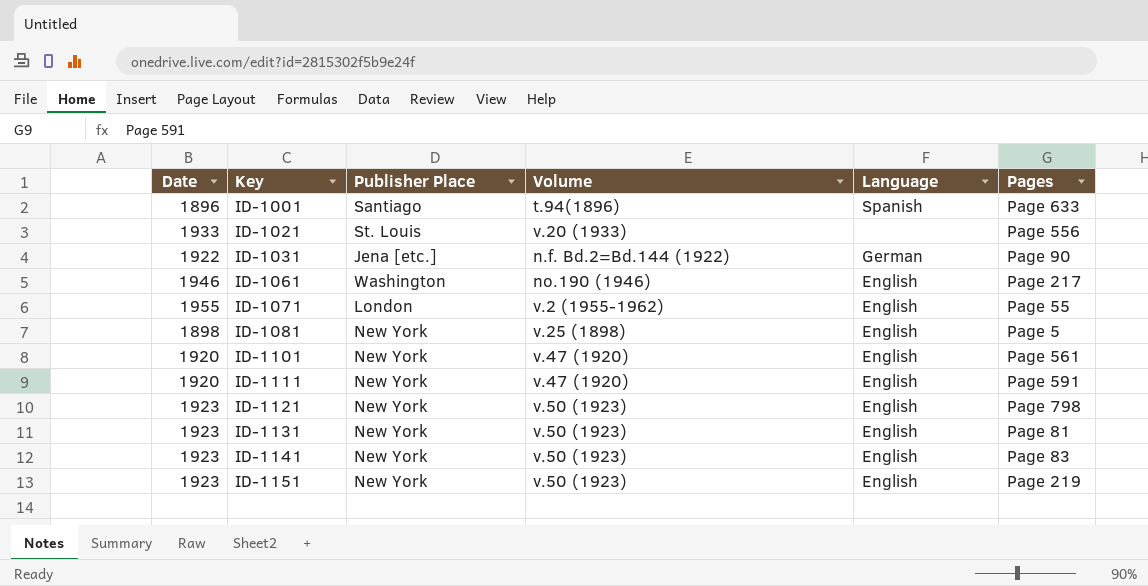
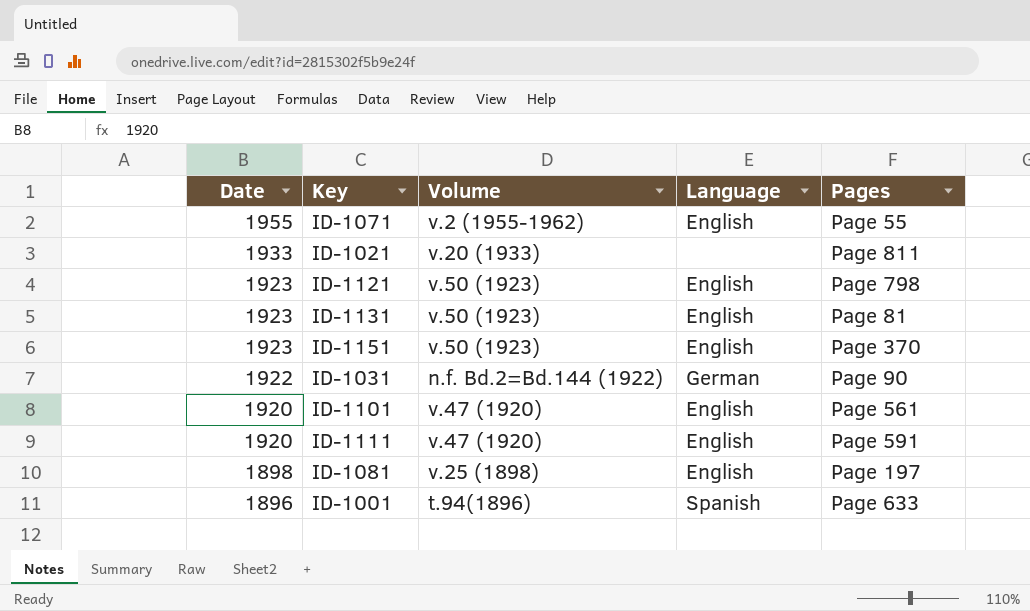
row order: Key ascending -> Date descending
column Publisher Place | position: 3 -> none
row ID-1061: 1946 | Washington | no.190 (1946) | English | Page 217 -> none
row ID-1141: 1923 | New York | v.50 (1923) | English | Page 83 -> none
ID-1021 | Pages: Page 556 -> Page 811
ID-1151 | Pages: Page 219 -> Page 370
ID-1081 | Pages: Page 5 -> Page 197

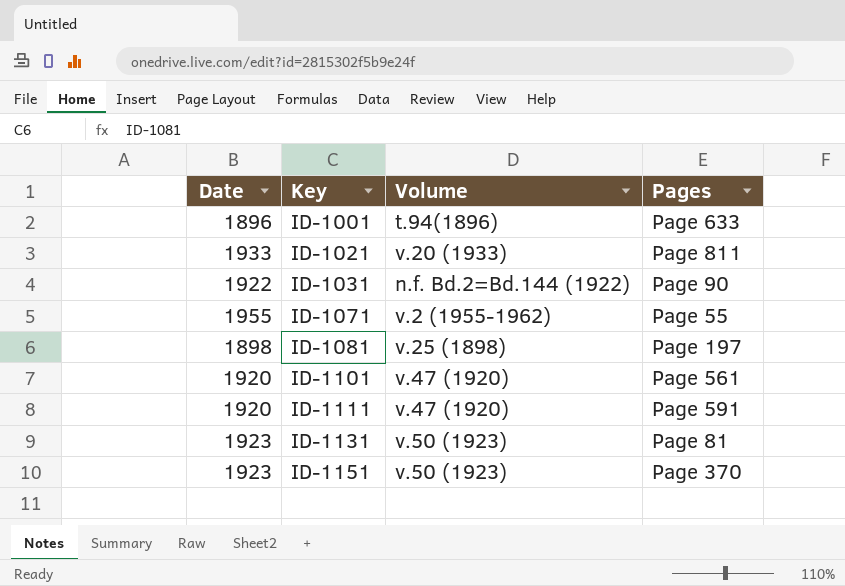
row order: Date descending -> Key ascending
column Language | position: 4 -> none
row ID-1121: 1923 | v.50 (1923) | English | Page 798 -> none

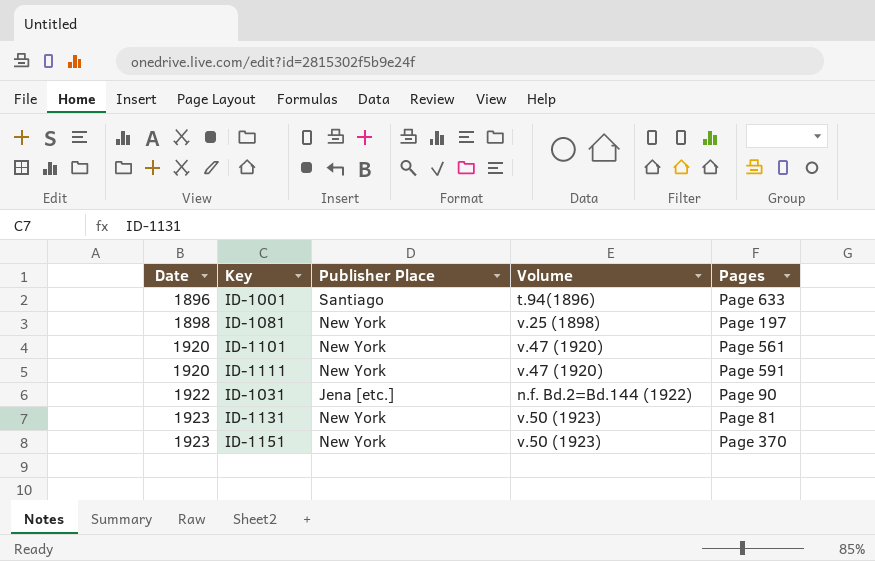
row order: Key ascending -> Date ascending
column Publisher Place | position: none -> 3
row ID-1021: 1933 | v.20 (1933) | Page 811 -> none
row ID-1071: 1955 | v.2 (1955-1962) | Page 55 -> none

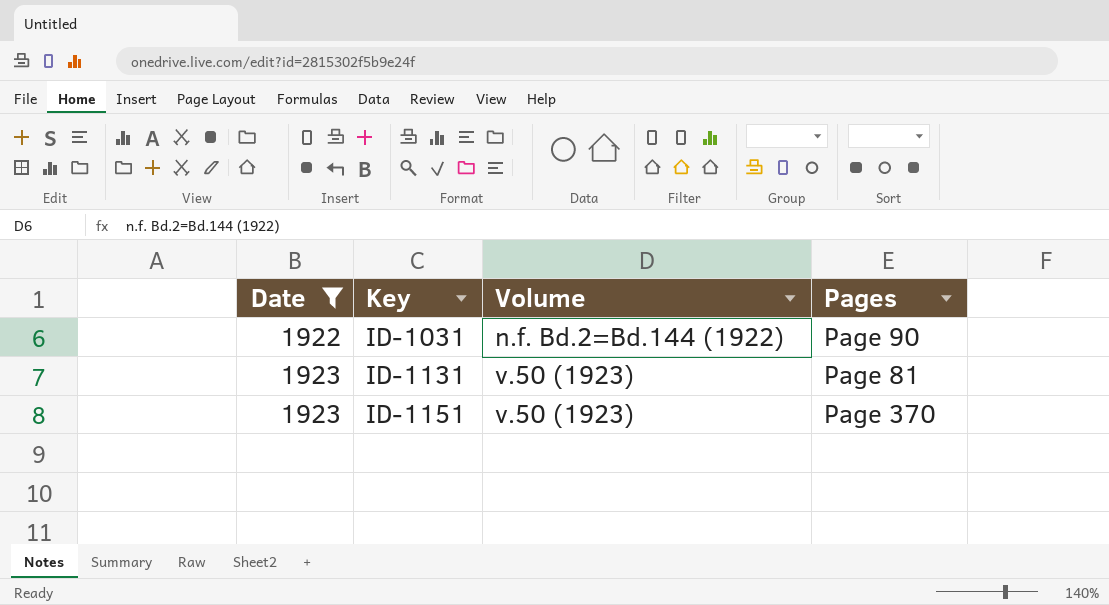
filter: none -> Date >= 1922
column Publisher Place | position: 3 -> none

